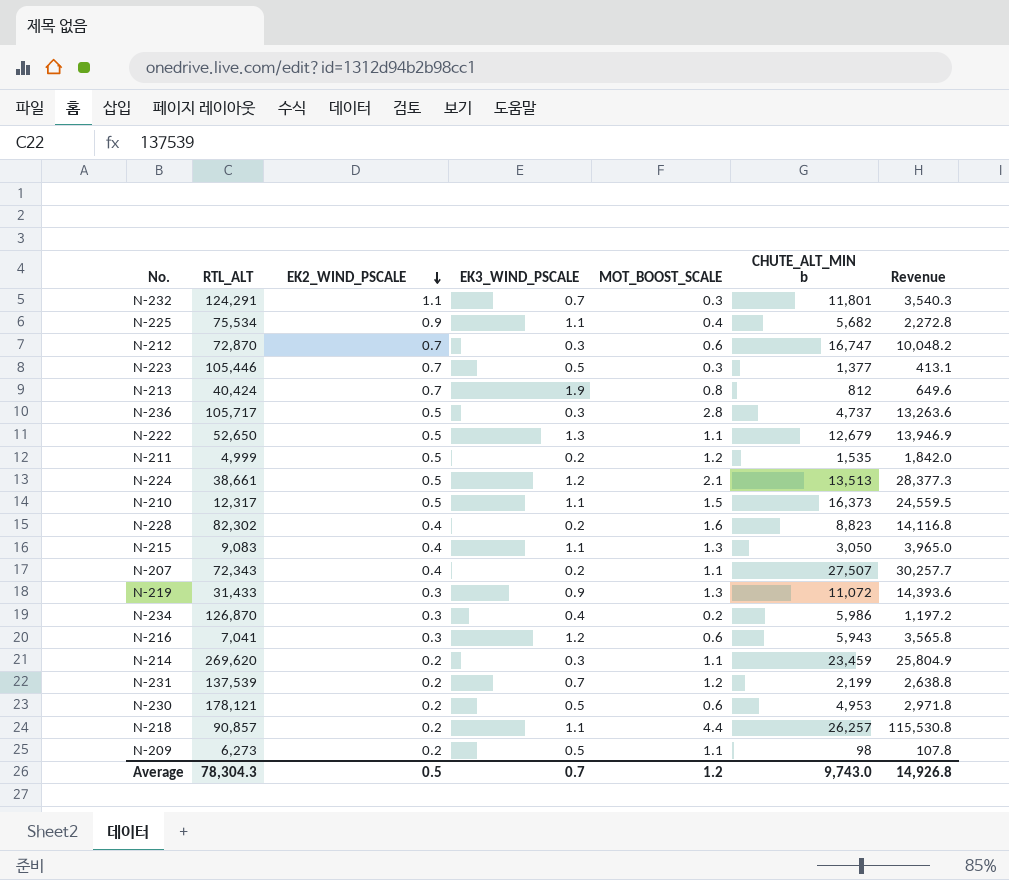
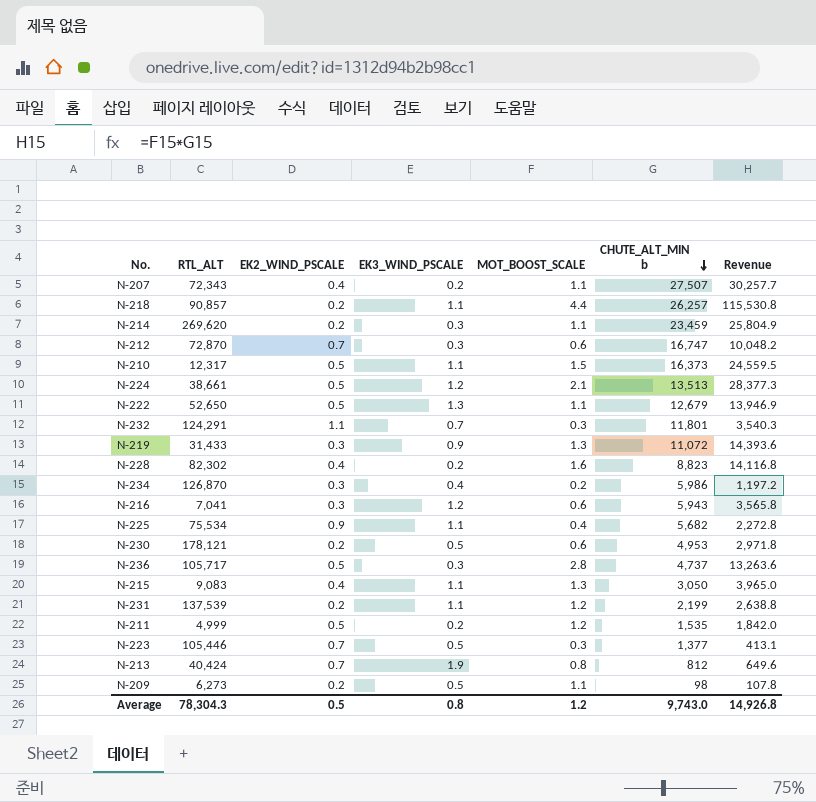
row order: EK2_WIND_PSCALE descending -> CHUTE_ALT_MIN b descending
N-231 | EK3_WIND_PSCALE: 0.7 -> 1.1
Average | EK3_WIND_PSCALE: 0.7 -> 0.8

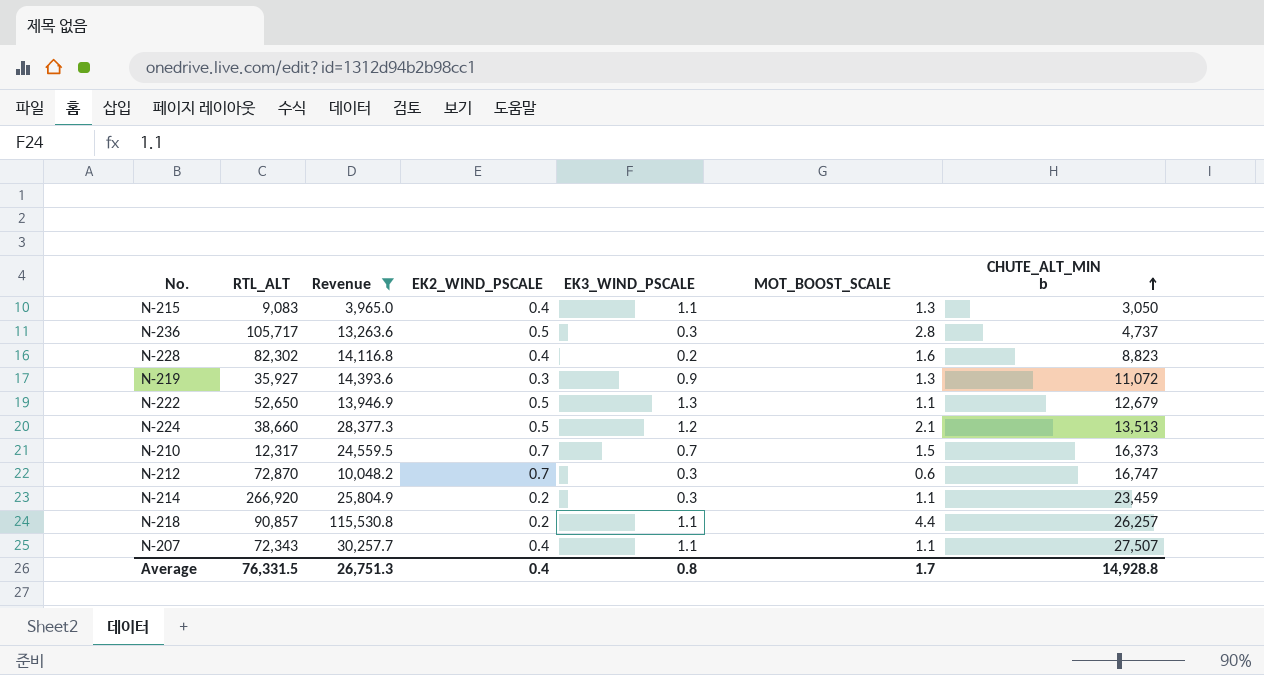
filter: none -> Revenue >= 3,965.0
row order: CHUTE_ALT_MIN b descending -> CHUTE_ALT_MIN b ascending
column Revenue | position: 7 -> 3
N-219 | RTL_ALT: 31,433 -> 35,927
N-224 | RTL_ALT: 38,661 -> 38,660
N-210 | EK2_WIND_PSCALE: 0.5 -> 0.7
N-210 | EK3_WIND_PSCALE: 1.1 -> 0.7
N-214 | RTL_ALT: 269,620 -> 266,920
N-207 | EK3_WIND_PSCALE: 0.2 -> 1.1
Average | RTL_ALT: 78,304.3 -> 76,331.5
Average | Revenue: 14,926.8 -> 26,751.3
Average | EK2_WIND_PSCALE: 0.5 -> 0.4
Average | MOT_BOOST_SCALE: 1.2 -> 1.7
Average | CHUTE_ALT_MIN b: 9,743.0 -> 14,928.8

